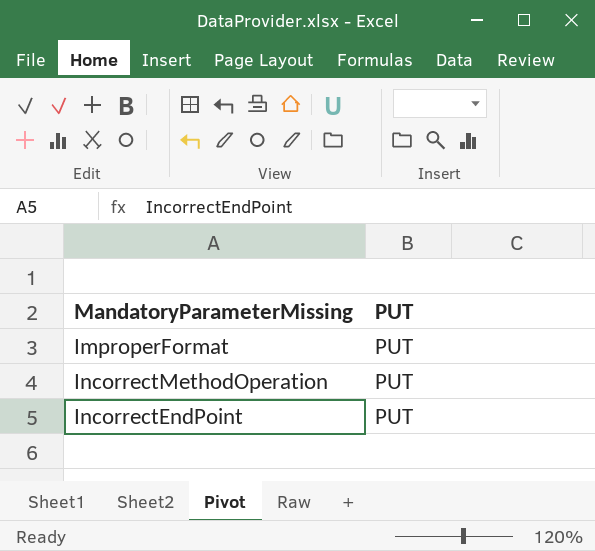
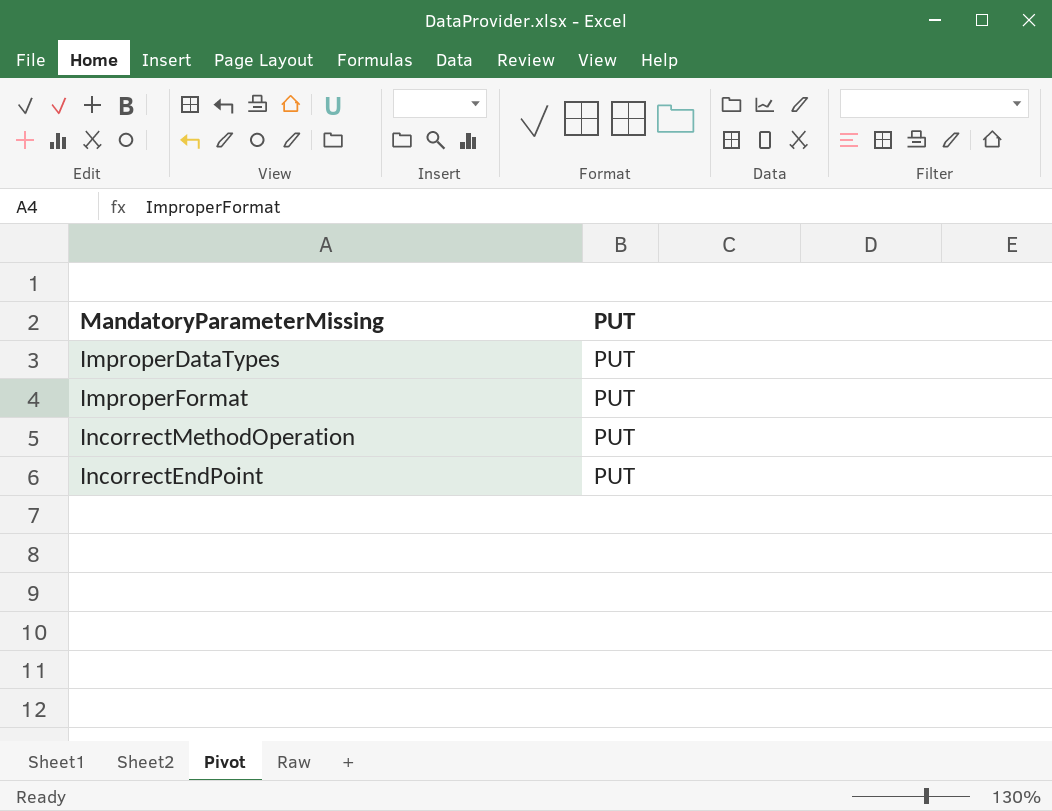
row ImproperDataTypes: none -> PUT

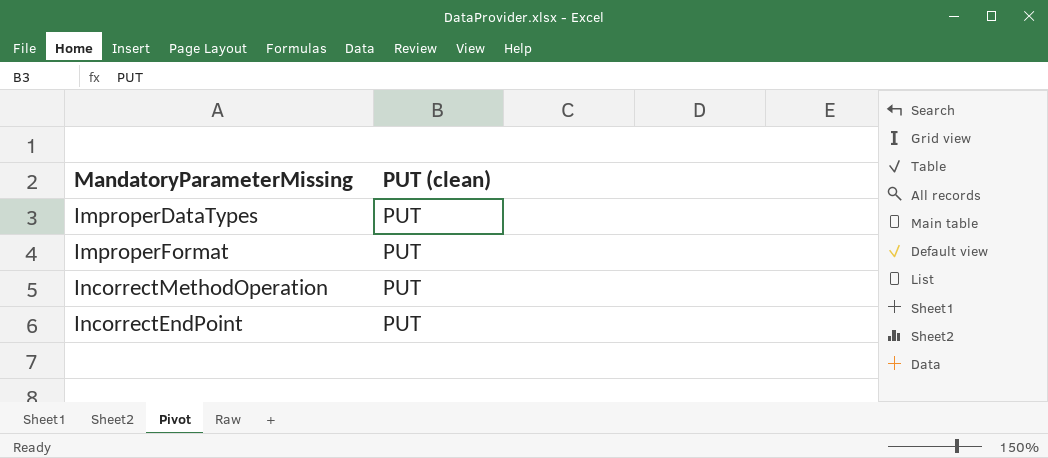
column name: PUT -> PUT (clean)

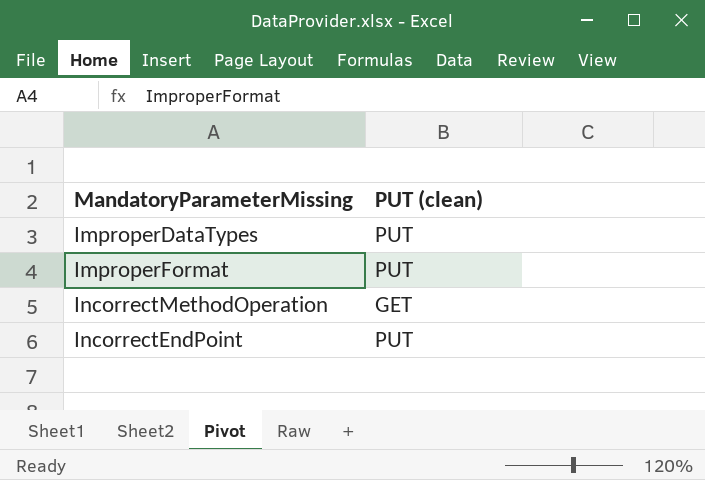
IncorrectMethodOperation | PUT (clean): PUT -> GET

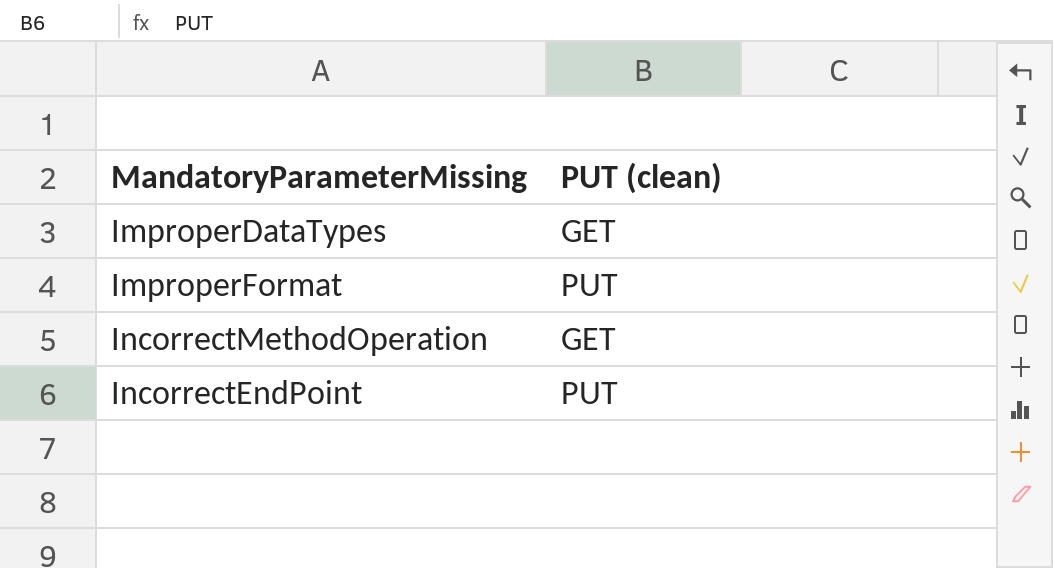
ImproperDataTypes | PUT (clean): PUT -> GET

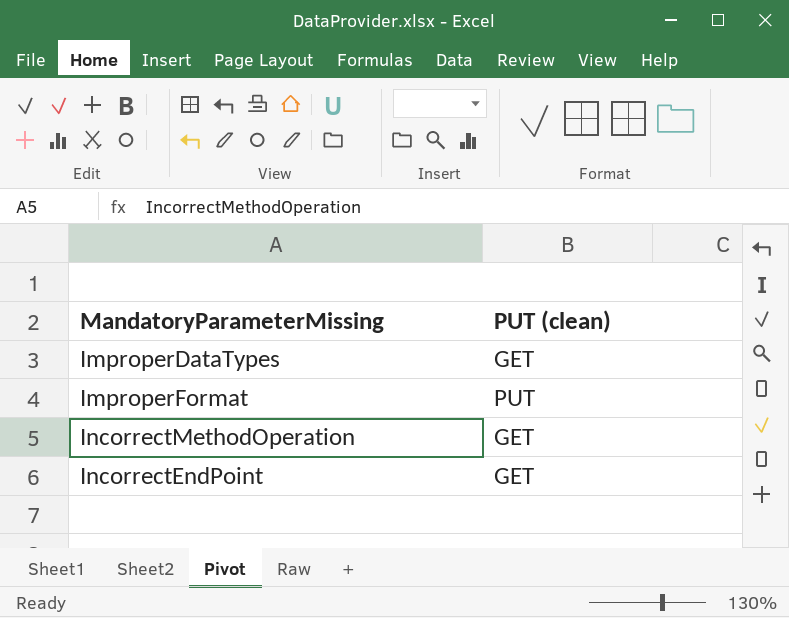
IncorrectEndPoint | PUT (clean): PUT -> GET

